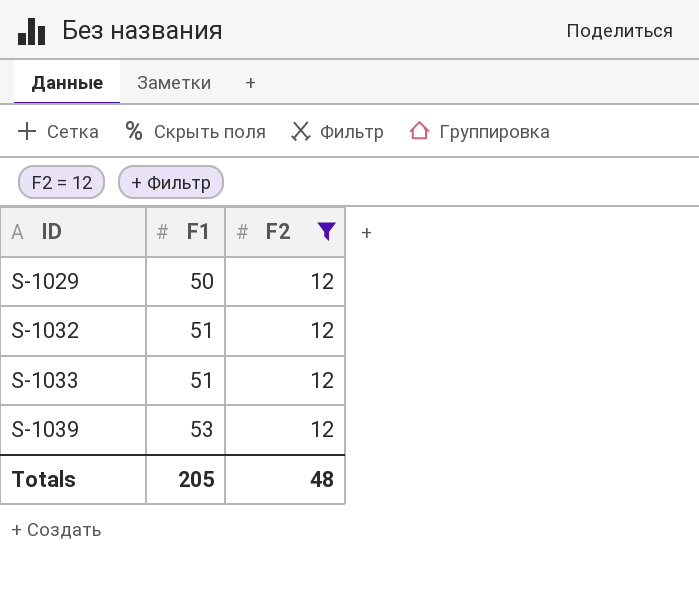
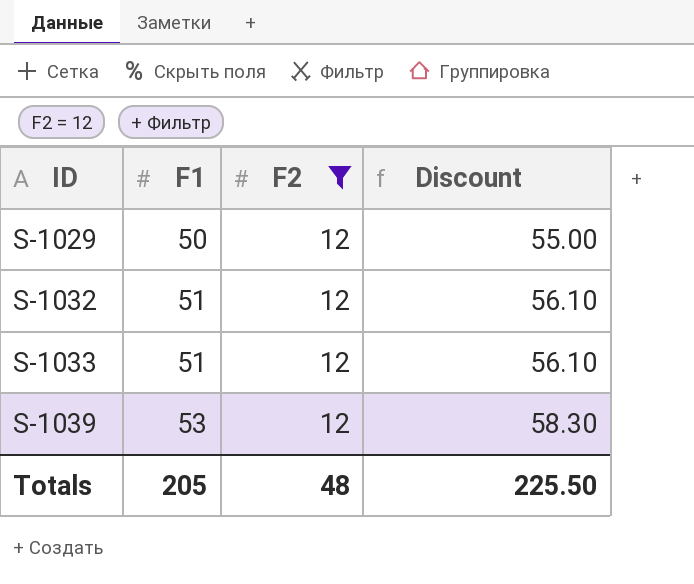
column Discount | formula: none -> [F1] * 1.1

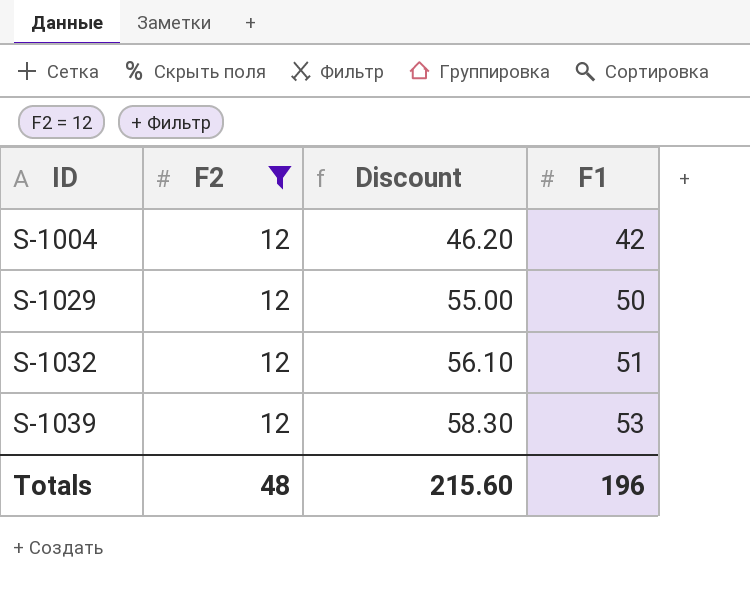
column F1 | position: 2 -> 4
row S-1033: 51 | 12 | 56.10 -> none
row S-1004: none -> 12 | 46.20 | 42
Totals | Discount: 225.50 -> 215.60
Totals | F1: 205 -> 196

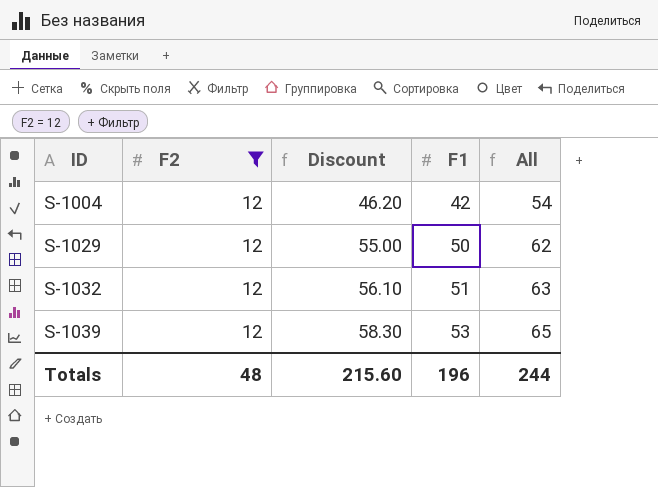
column All | formula: none -> [F2] + [F1]

